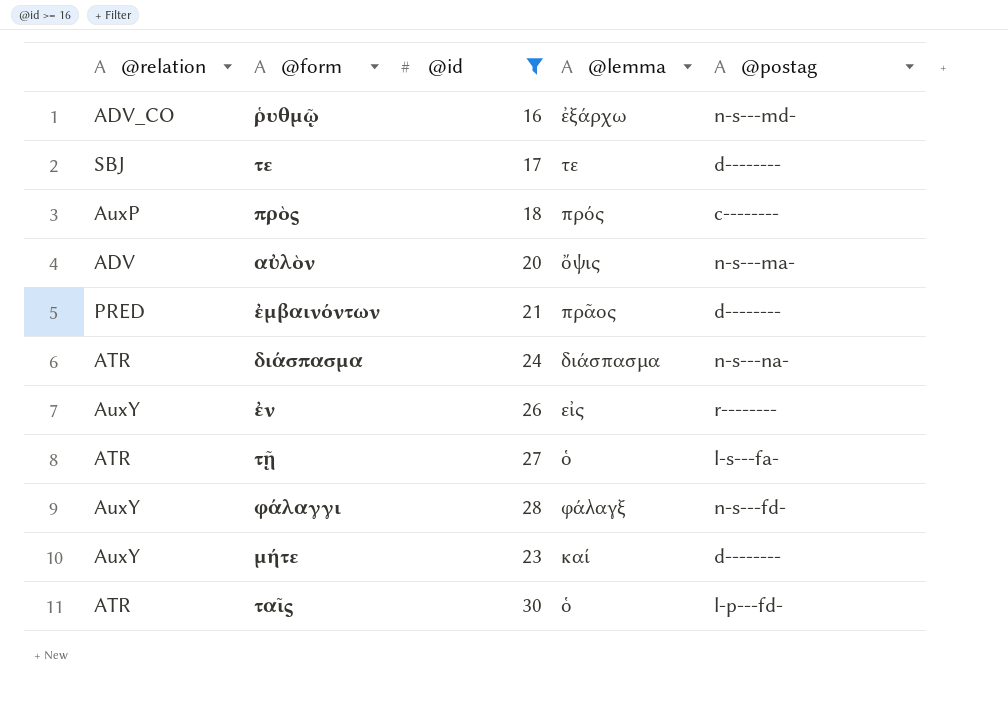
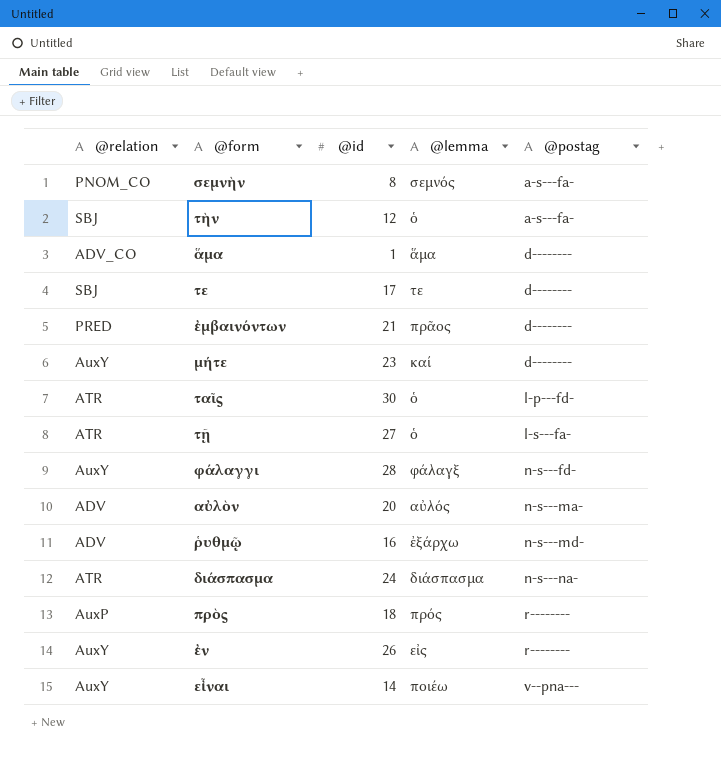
filter: @id >= 16 -> none
row order: none -> @postag ascending
αὐλὸν | @lemma: ὄψις -> αὐλός
ῥυθμῷ | @relation: ADV_CO -> ADV
πρὸς | @postag: c-------- -> r--------

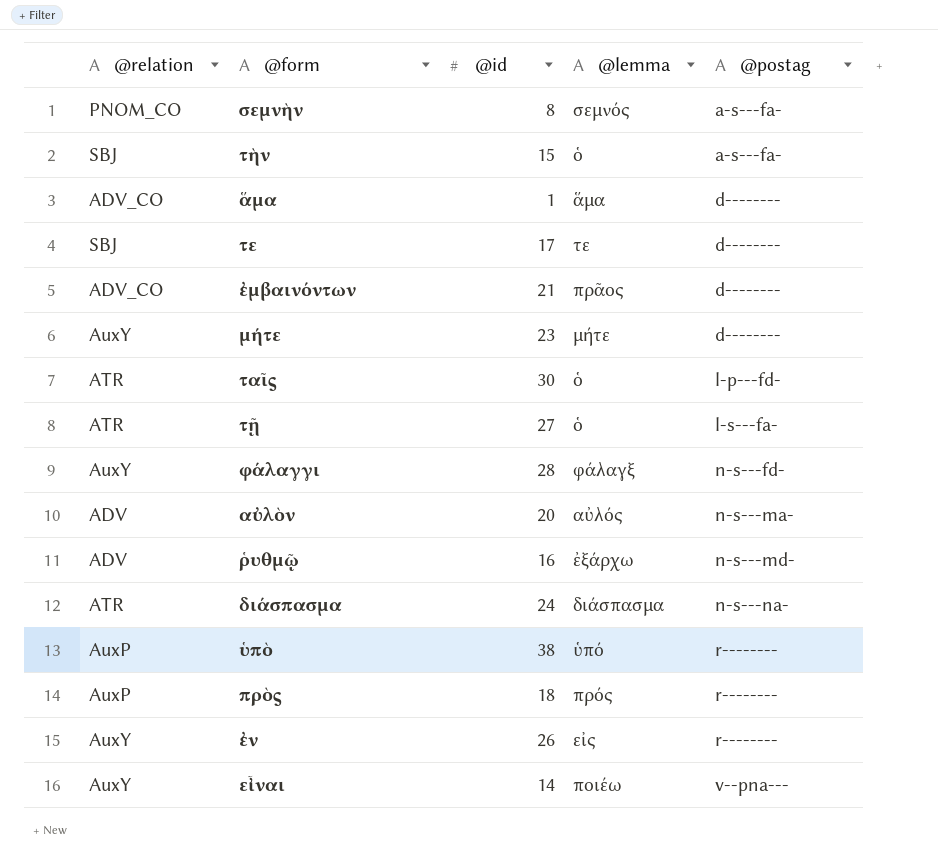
τὴν | @id: 12 -> 15
ἐμβαινόντων | @relation: PRED -> ADV_CO
μήτε | @lemma: καί -> μήτε
row ὑπὸ: none -> AuxP | 38 | ὑπό | r--------

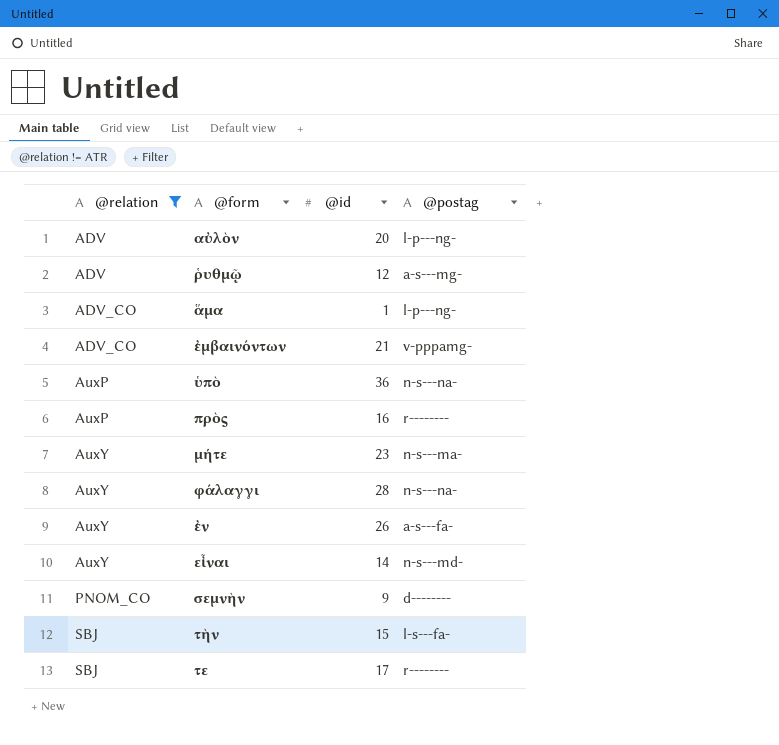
filter: none -> @relation != ATR
row order: @postag ascending -> @relation ascending
column @lemma | position: 4 -> none
αὐλὸν | @postag: n-s---ma- -> l-p---ng-
ῥυθμῷ | @id: 16 -> 12
ῥυθμῷ | @postag: n-s---md- -> a-s---mg-
ἅμα | @postag: d-------- -> l-p---ng-
ἐμβαινόντων | @postag: d-------- -> v-pppamg-
ὑπὸ | @id: 38 -> 36
ὑπὸ | @postag: r-------- -> n-s---na-
πρὸς | @id: 18 -> 16
μήτε | @postag: d-------- -> n-s---ma-
φάλαγγι | @postag: n-s---fd- -> n-s---na-
ἐν | @postag: r-------- -> a-s---fa-
εἶναι | @postag: v--pna--- -> n-s---md-
σεμνὴν | @id: 8 -> 9
σεμνὴν | @postag: a-s---fa- -> d--------
τὴν | @postag: a-s---fa- -> l-s---fa-
τε | @postag: d-------- -> r--------

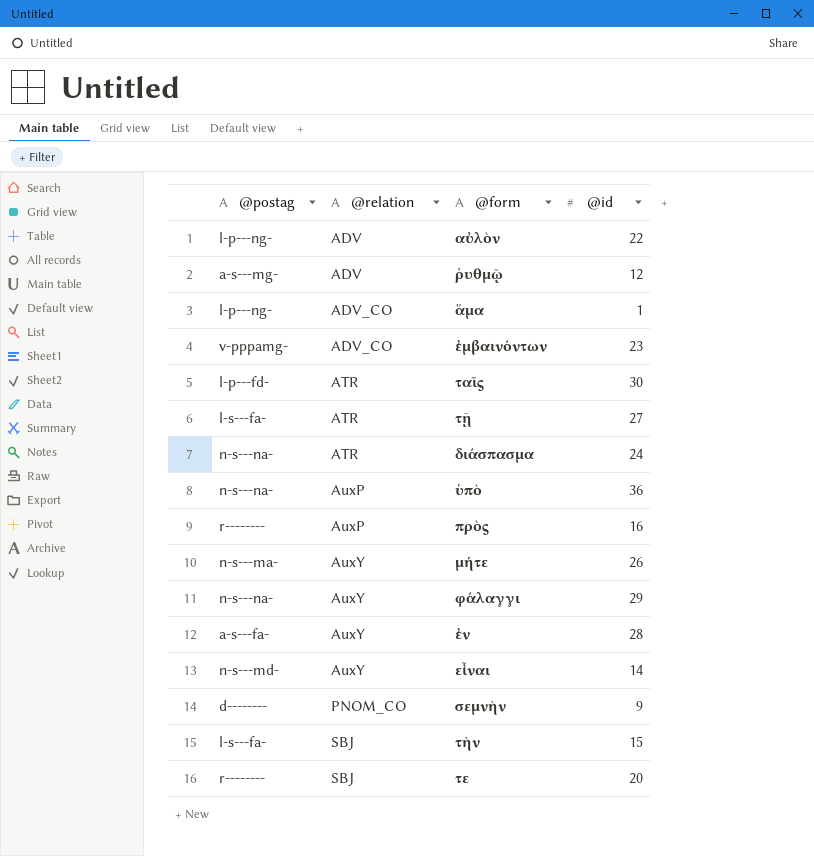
filter: @relation != ATR -> none
column @postag | position: 4 -> 1
αὐλὸν | @id: 20 -> 22
ἐμβαινόντων | @id: 21 -> 23
μήτε | @id: 23 -> 26
φάλαγγι | @id: 28 -> 29
ἐν | @id: 26 -> 28
τε | @id: 17 -> 20

